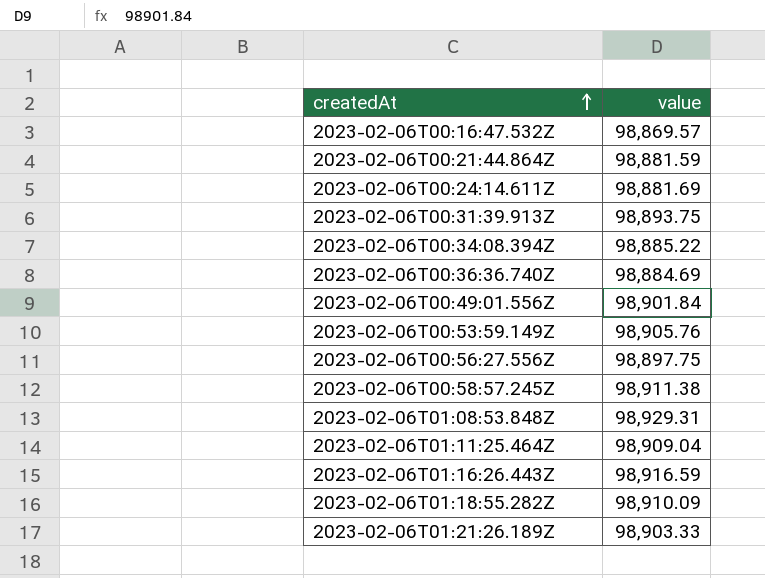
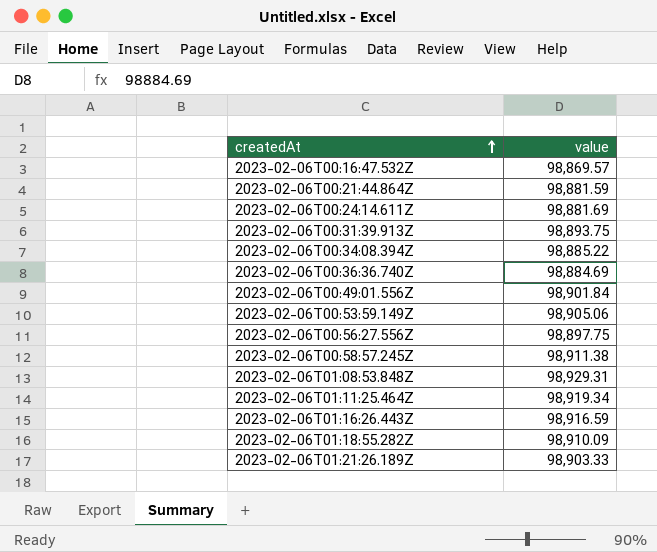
2023-02-06T00:53:59.149Z | value: 98,905.76 -> 98,905.06
2023-02-06T01:11:25.464Z | value: 98,909.04 -> 98,919.34

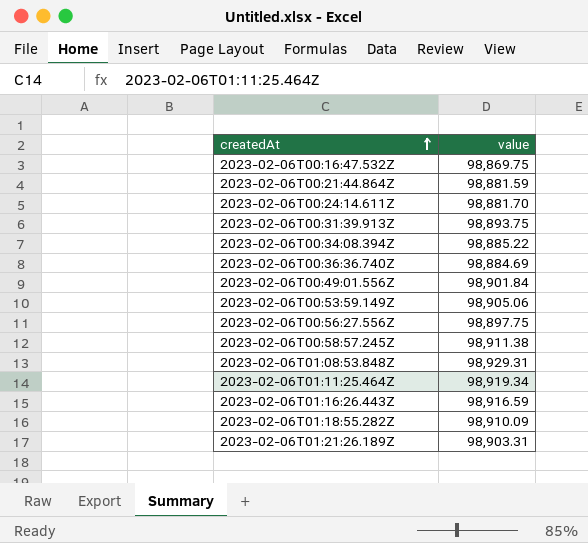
2023-02-06T00:16:47.532Z | value: 98,869.57 -> 98,869.75
2023-02-06T00:24:14.611Z | value: 98,881.69 -> 98,881.70
2023-02-06T01:21:26.189Z | value: 98,903.33 -> 98,903.31

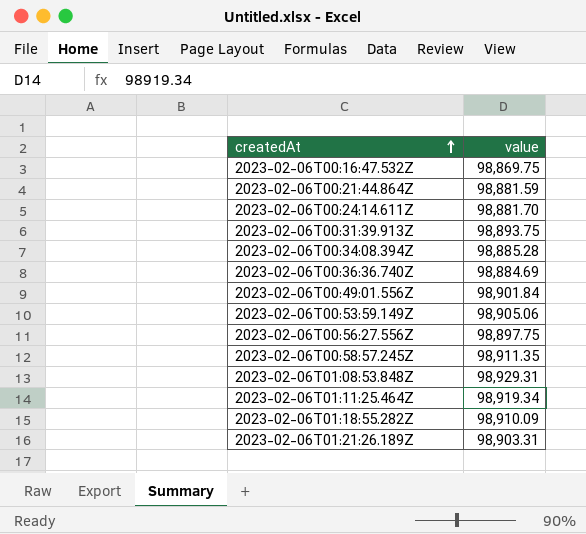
row 2023-02-06T01:16:26.443Z: 98,916.59 -> none
2023-02-06T00:34:08.394Z | value: 98,885.22 -> 98,885.28
2023-02-06T00:58:57.245Z | value: 98,911.38 -> 98,911.35

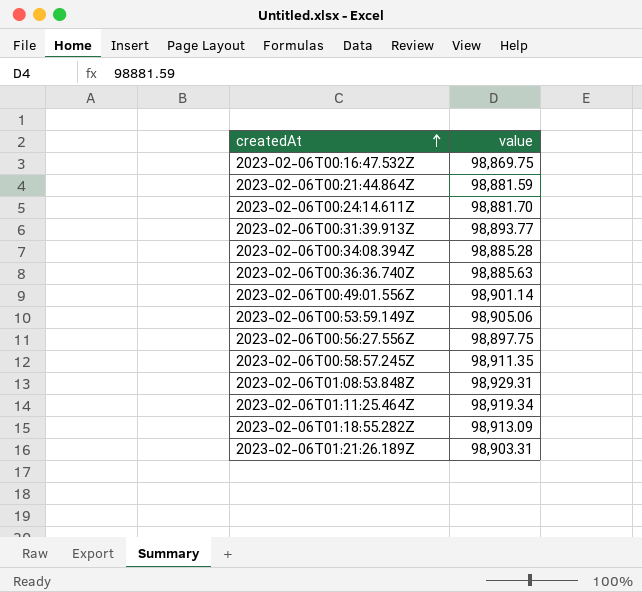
2023-02-06T00:31:39.913Z | value: 98,893.75 -> 98,893.77
2023-02-06T00:36:36.740Z | value: 98,884.69 -> 98,885.63
2023-02-06T00:49:01.556Z | value: 98,901.84 -> 98,901.14
2023-02-06T01:18:55.282Z | value: 98,910.09 -> 98,913.09

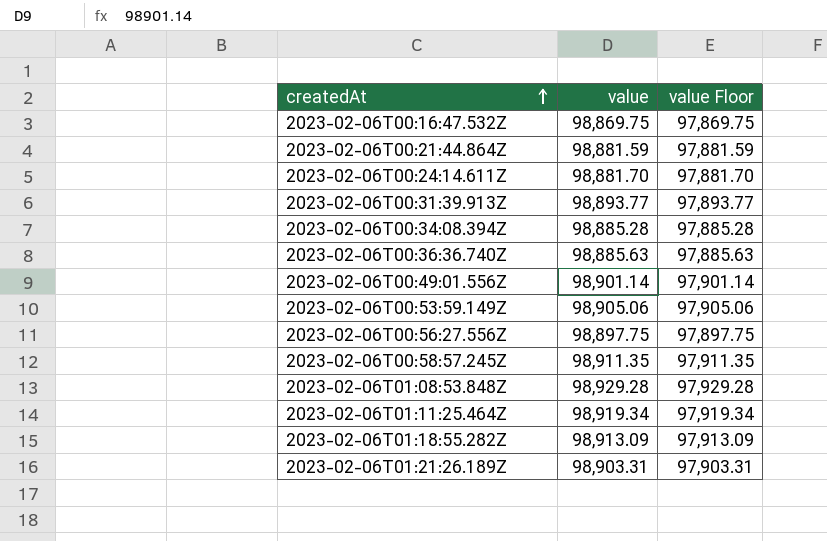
column value Floor | formula: none -> [value] - 1000
2023-02-06T01:08:53.848Z | value: 98,929.31 -> 98,929.28

